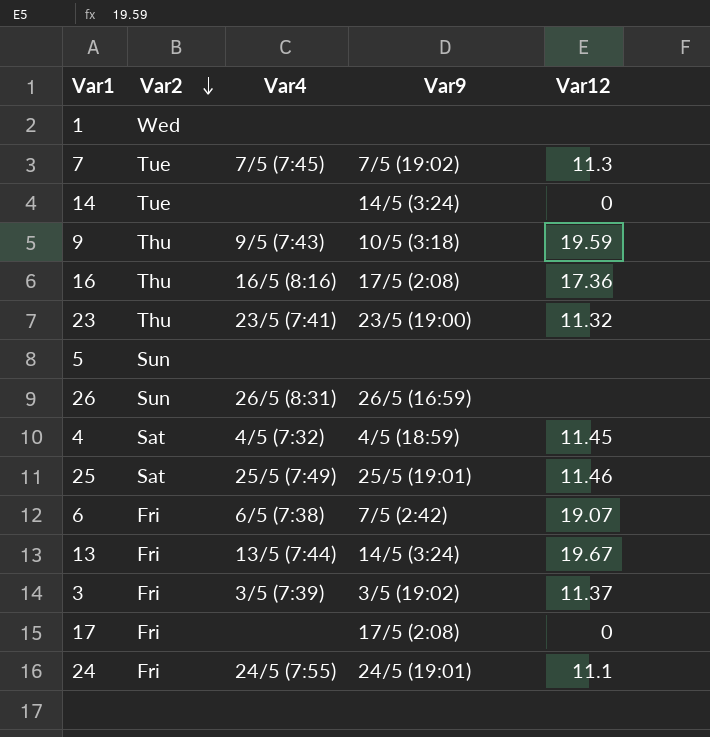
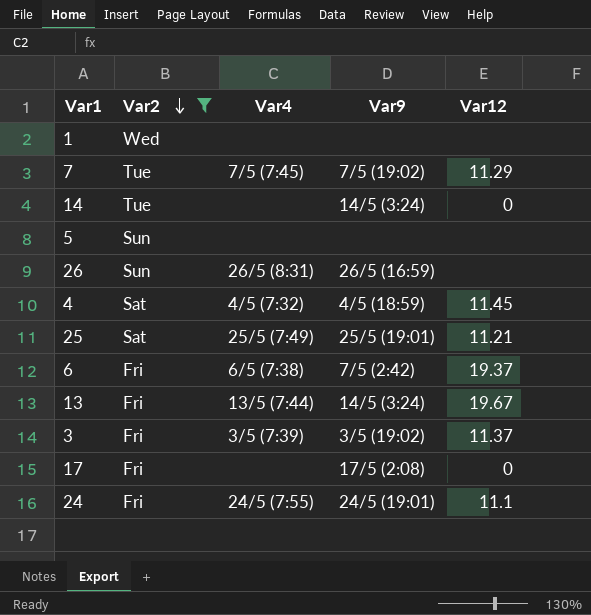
filter: none -> Var2 != Thu
7 | Var12: 11.3 -> 11.29
25 | Var12: 11.46 -> 11.21
6 | Var12: 19.07 -> 19.37

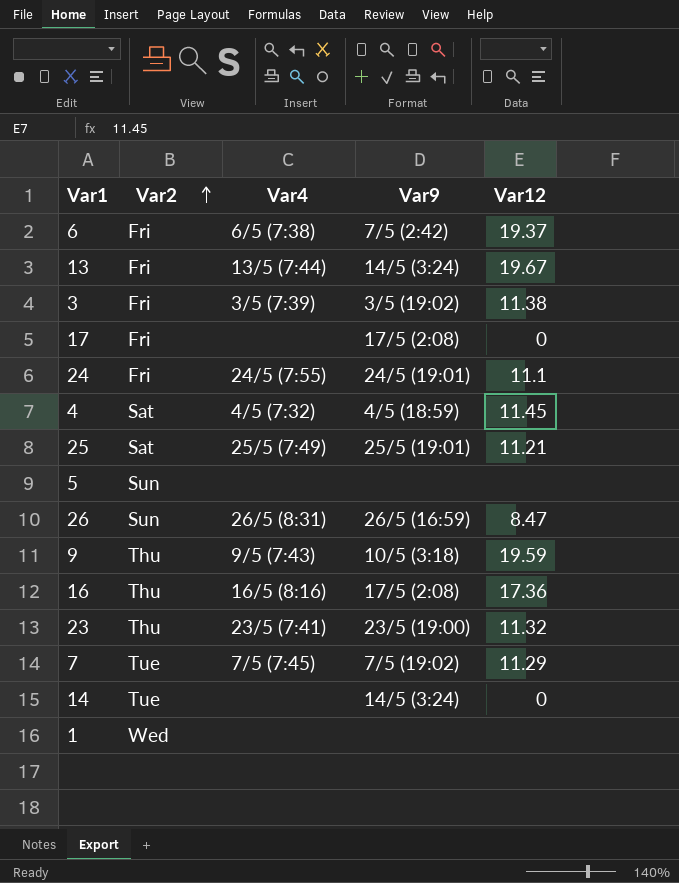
filter: Var2 != Thu -> none
row order: Var2 descending -> Var2 ascending
3 | Var12: 11.37 -> 11.38
26 | Var12: none -> 8.47

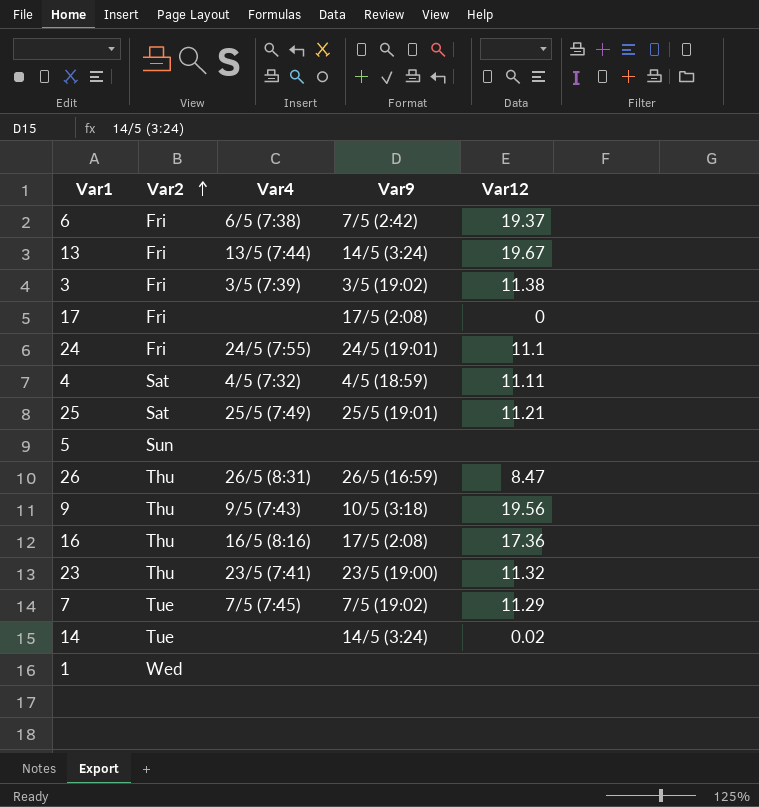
4 | Var12: 11.45 -> 11.11
26 | Var2: Sun -> Thu
9 | Var12: 19.59 -> 19.56
14 | Var12: 0 -> 0.02

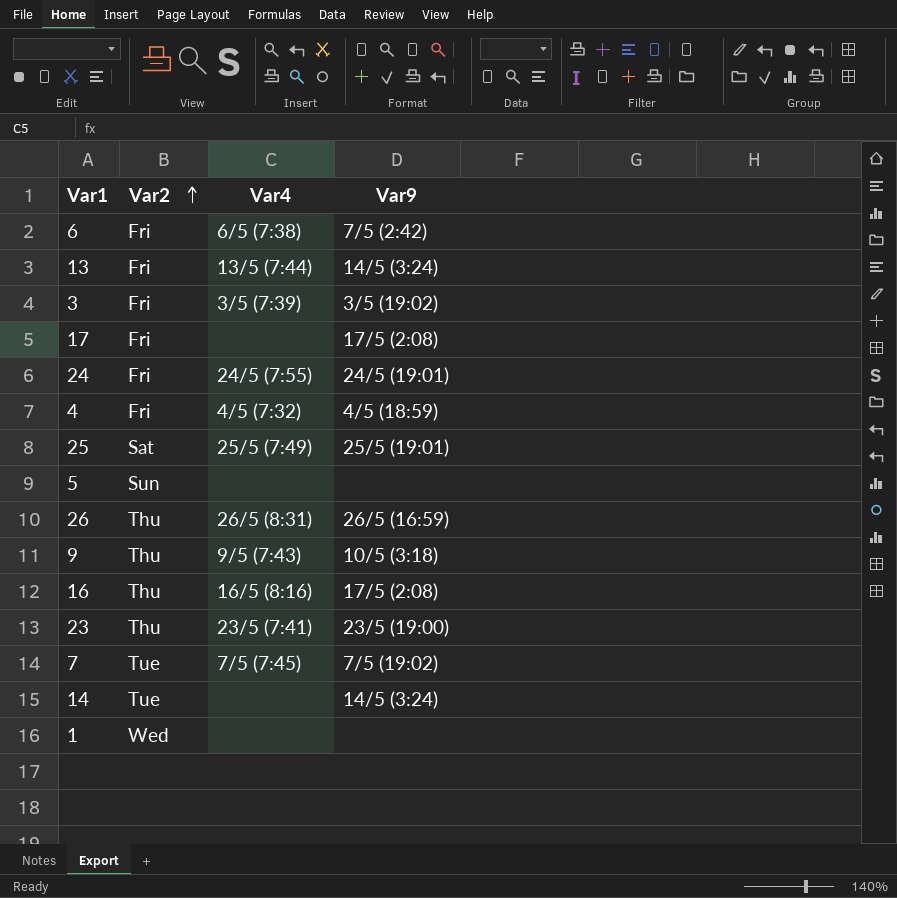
column Var12 | position: 5 -> none
4 | Var2: Sat -> Fri

